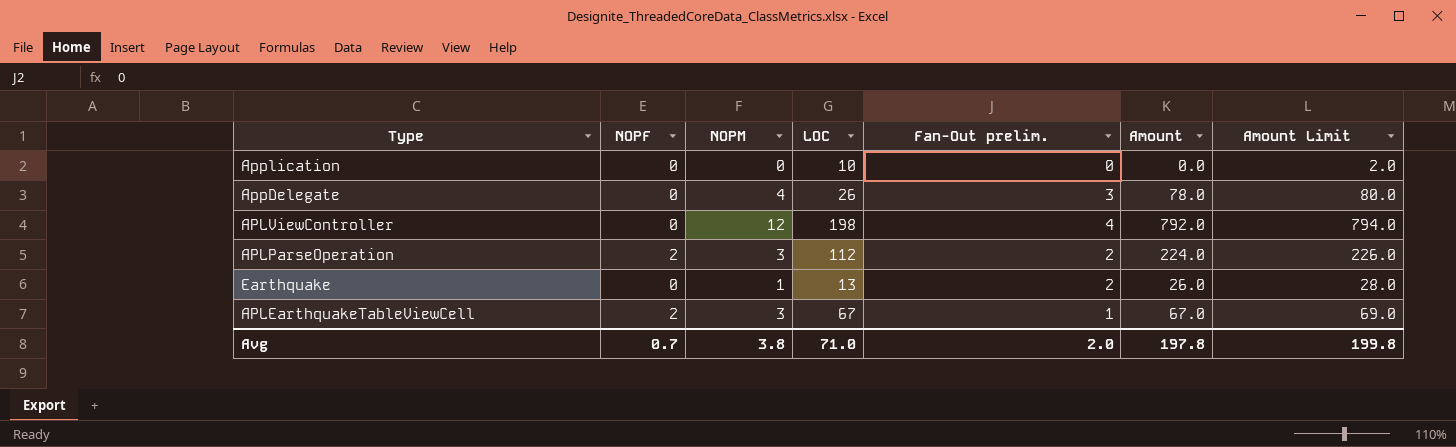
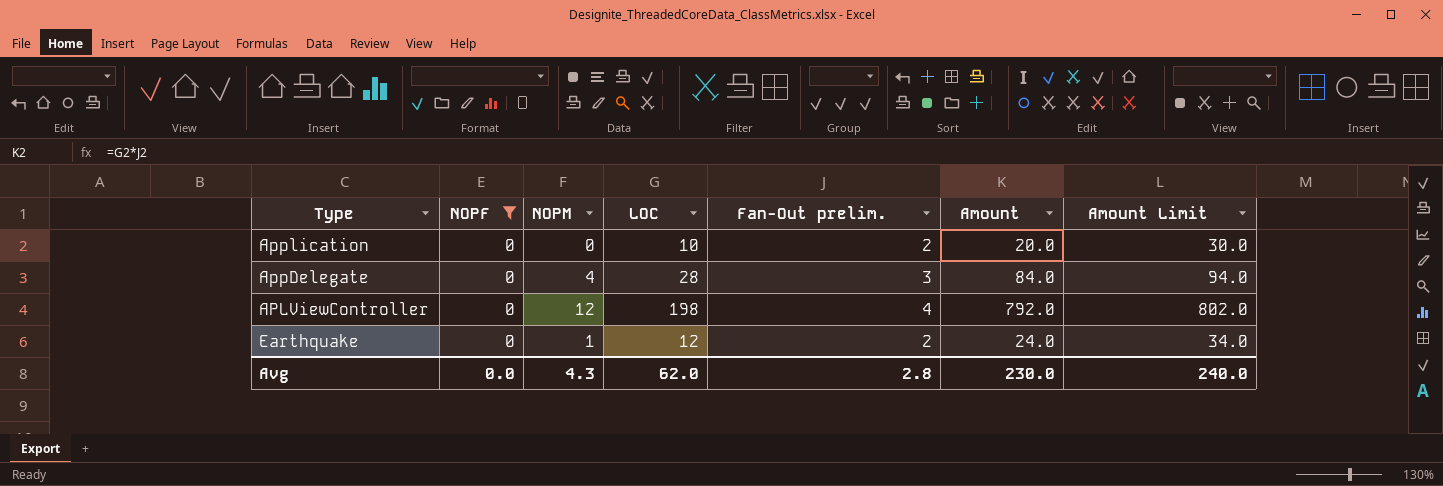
filter: none -> NOPF = 0
column Amount Limit | formula: [Amount] + 2 -> [Amount] + 10
Application | Fan-Out prelim.: 0 -> 2
Application | Amount: 0.0 -> 20.0
AppDelegate | LOC: 26 -> 28
AppDelegate | Amount: 78.0 -> 84.0
Earthquake | LOC: 13 -> 12
Earthquake | Amount: 26.0 -> 24.0
Avg | NOPF: 0.7 -> 0.0
Avg | NOPM: 3.8 -> 4.3
Avg | LOC: 71.0 -> 62.0
Avg | Fan-Out prelim.: 2.0 -> 2.8
Avg | Amount: 197.8 -> 230.0
Avg | Amount Limit: 199.8 -> 240.0

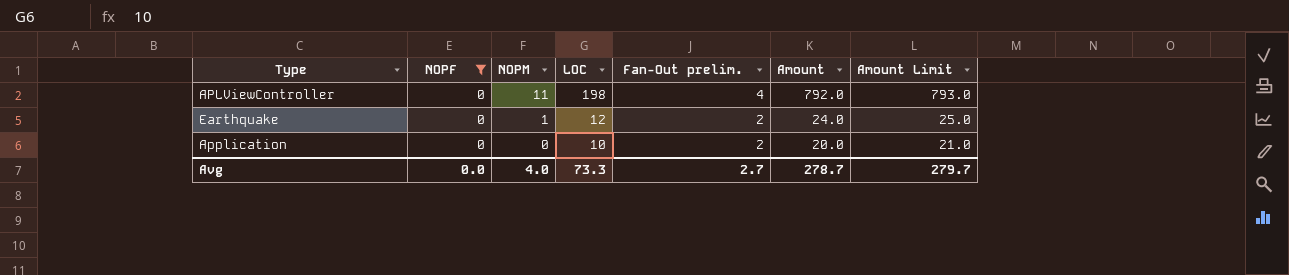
row order: none -> NOPM descending
column Amount Limit | formula: [Amount] + 10 -> [Amount] + 1
row AppDelegate: 0 | 4 | 28 | 3 | 84.0 | 94.0 -> none
APLViewController | NOPM: 12 -> 11
Avg | NOPM: 4.3 -> 4.0
Avg | LOC: 62.0 -> 73.3
Avg | Fan-Out prelim.: 2.8 -> 2.7
Avg | Amount: 230.0 -> 278.7
Avg | Amount Limit: 240.0 -> 279.7

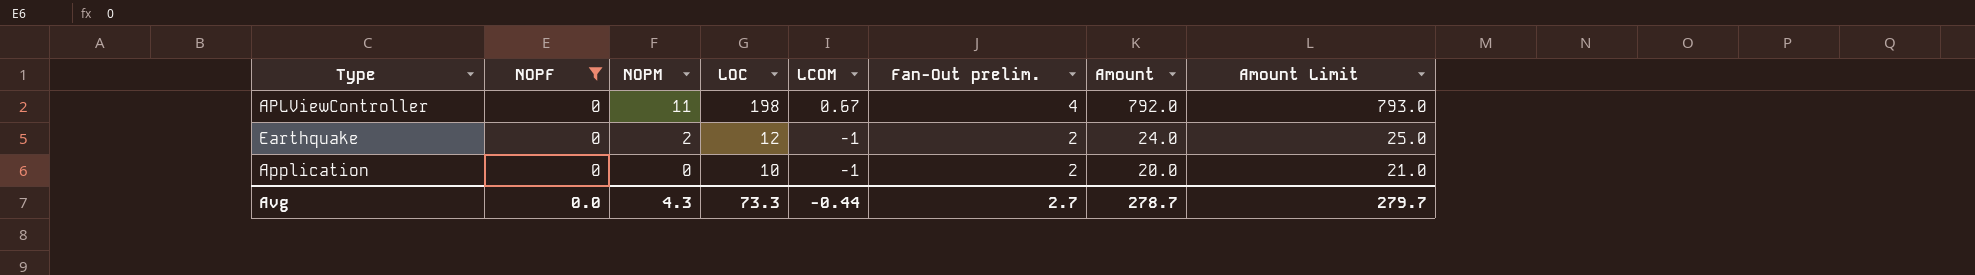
column LCOM | position: none -> 5
Earthquake | NOPM: 1 -> 2
Avg | NOPM: 4.0 -> 4.3

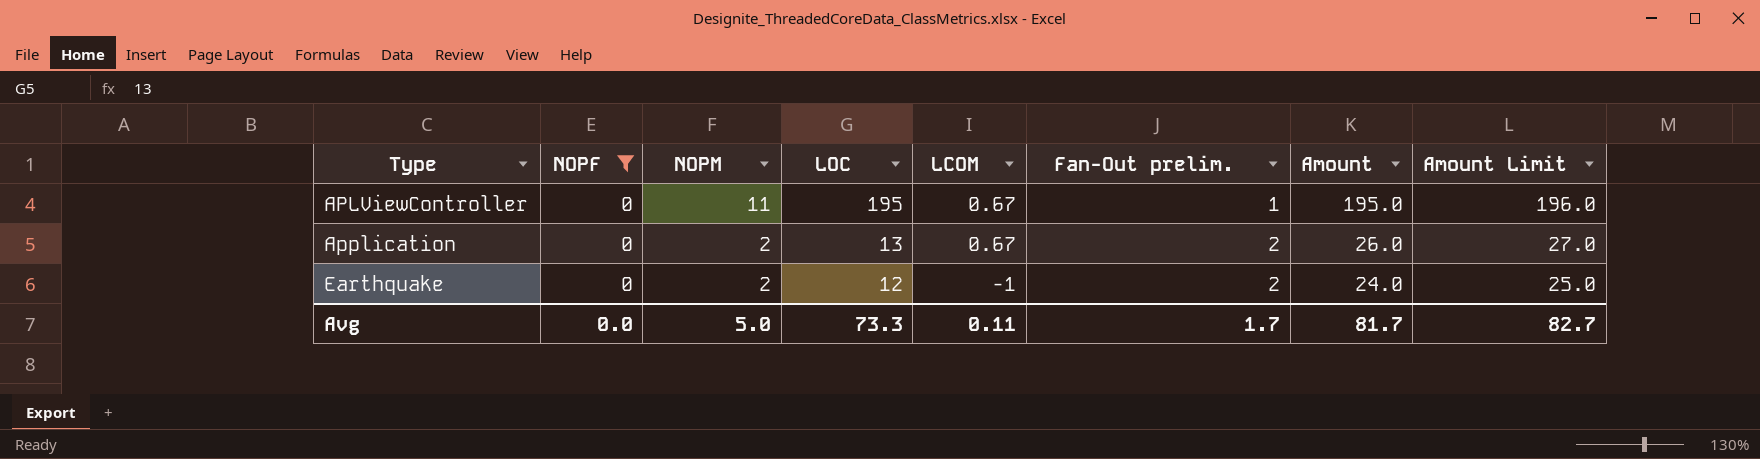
row order: NOPM descending -> Type ascending
APLViewController | LOC: 198 -> 195
APLViewController | Fan-Out prelim.: 4 -> 1
APLViewController | Amount: 792.0 -> 195.0
APLViewController | Amount Limit: 793.0 -> 196.0
Application | NOPM: 0 -> 2
Application | LOC: 10 -> 13
Application | LCOM: -1 -> 0.67
Application | Amount: 20.0 -> 26.0
Application | Amount Limit: 21.0 -> 27.0
Avg | NOPM: 4.3 -> 5.0
Avg | LCOM: -0.44 -> 0.11
Avg | Fan-Out prelim.: 2.7 -> 1.7
Avg | Amount: 278.7 -> 81.7
Avg | Amount Limit: 279.7 -> 82.7

